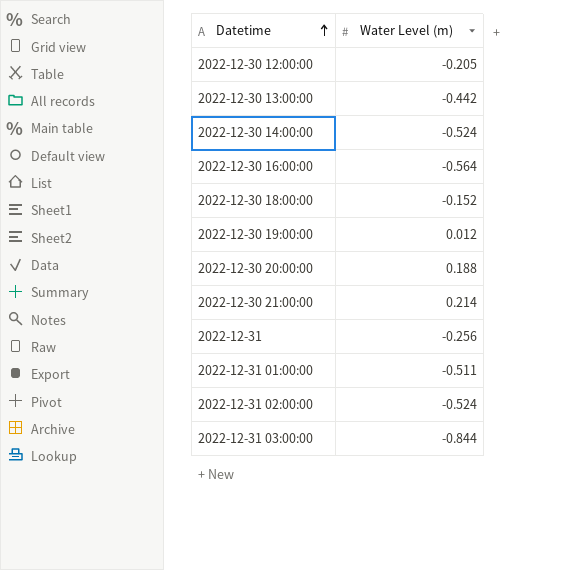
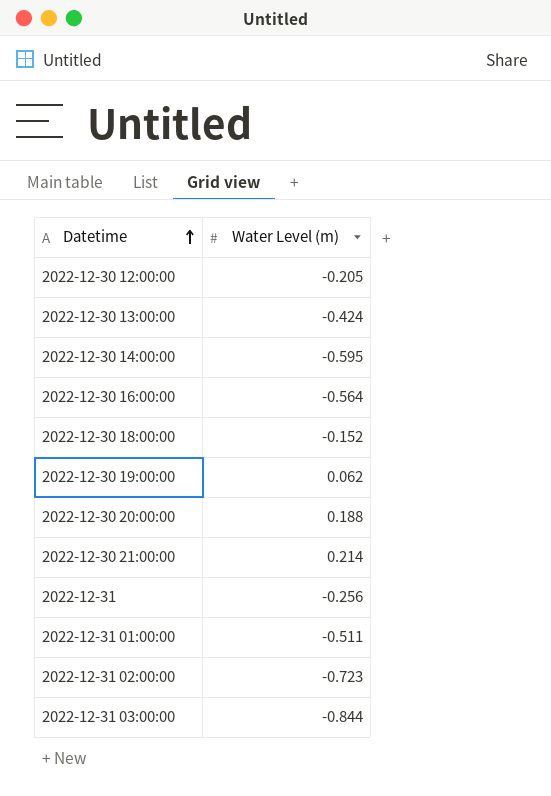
2022-12-30 13:00:00 | Water Level (m): -0.442 -> -0.424
2022-12-30 14:00:00 | Water Level (m): -0.524 -> -0.595
2022-12-30 19:00:00 | Water Level (m): 0.012 -> 0.062
2022-12-31 02:00:00 | Water Level (m): -0.524 -> -0.723

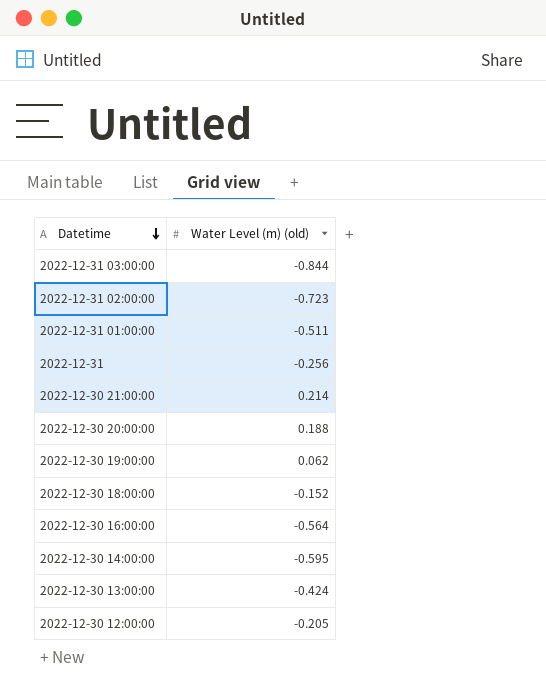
row order: Datetime ascending -> Datetime descending
column name: Water Level (m) -> Water Level (m) (old)

